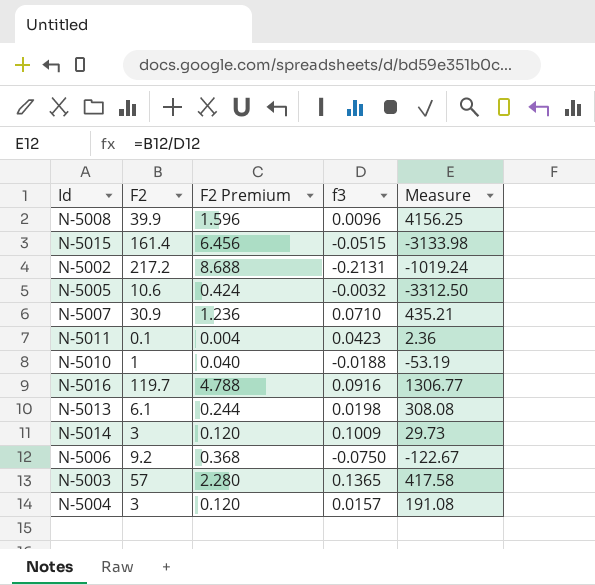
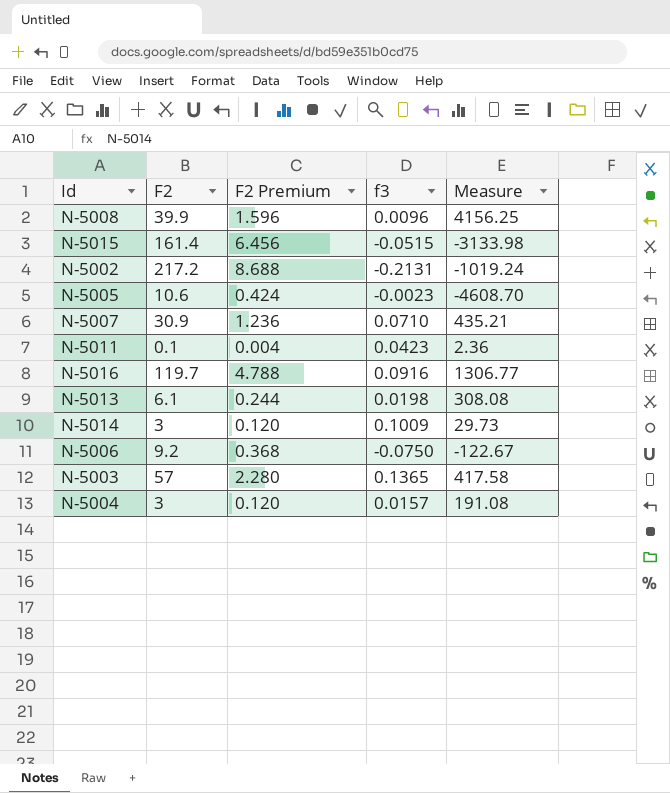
row N-5010: 1 | 0.040 | -0.0188 | -53.19 -> none
N-5005 | f3: -0.0032 -> -0.0023
N-5005 | Measure: -3312.50 -> -4608.70

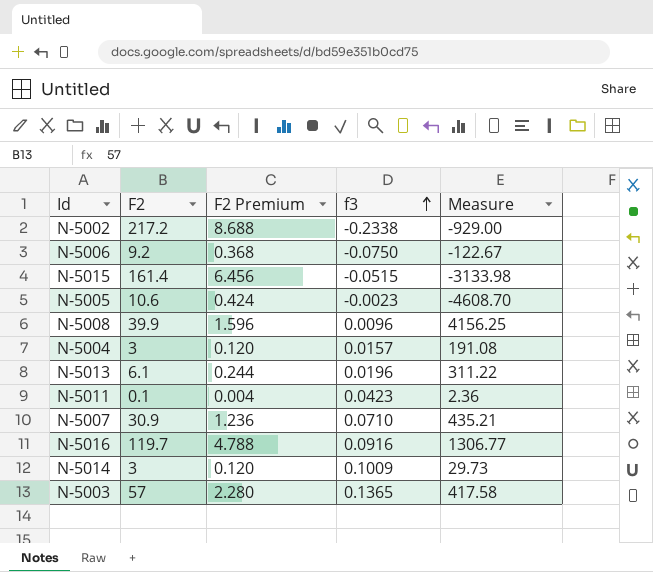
row order: none -> f3 ascending
N-5002 | f3: -0.2131 -> -0.2338
N-5002 | Measure: -1019.24 -> -929.00
N-5013 | f3: 0.0198 -> 0.0196
N-5013 | Measure: 308.08 -> 311.22

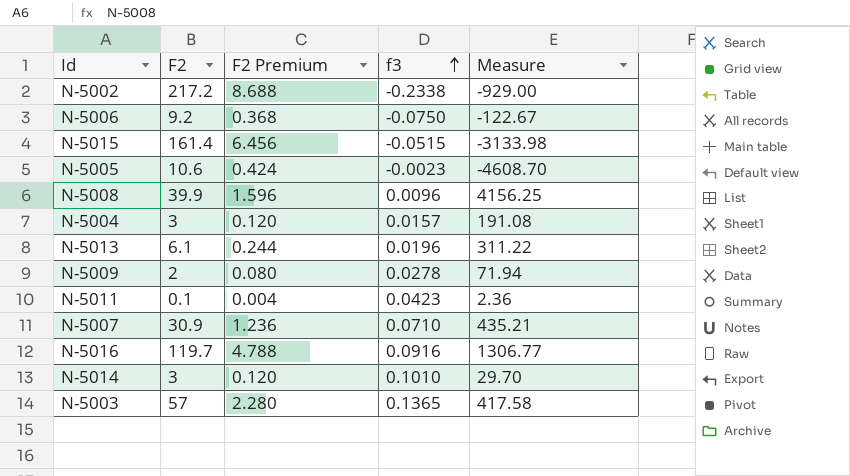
row N-5009: none -> 2 | 0.080 | 0.0278 | 71.94
N-5014 | f3: 0.1009 -> 0.1010
N-5014 | Measure: 29.73 -> 29.70

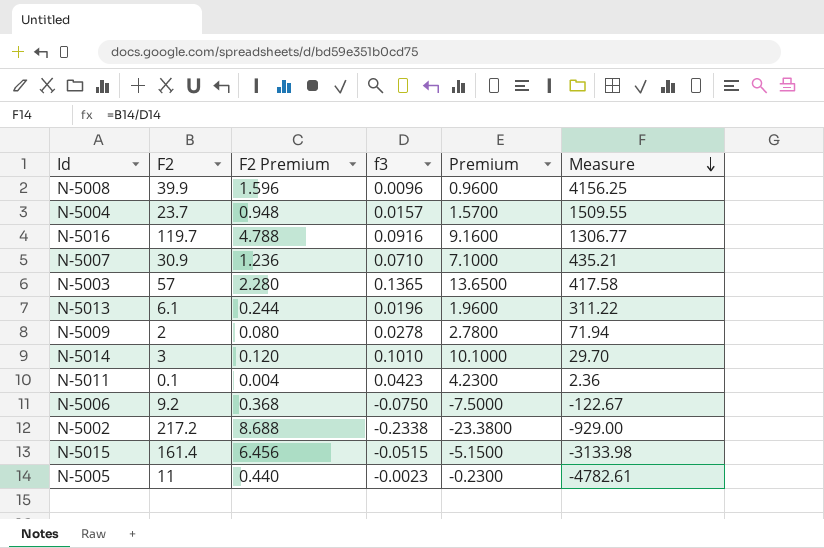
row order: f3 ascending -> Measure descending
column Premium | formula: none -> [f3] * 100
N-5004 | F2: 3 -> 23.7
N-5004 | F2 Premium: 0.120 -> 0.948
N-5004 | Measure: 191.08 -> 1509.55
N-5005 | F2: 10.6 -> 11
N-5005 | F2 Premium: 0.424 -> 0.440
N-5005 | Measure: -4608.70 -> -4782.61

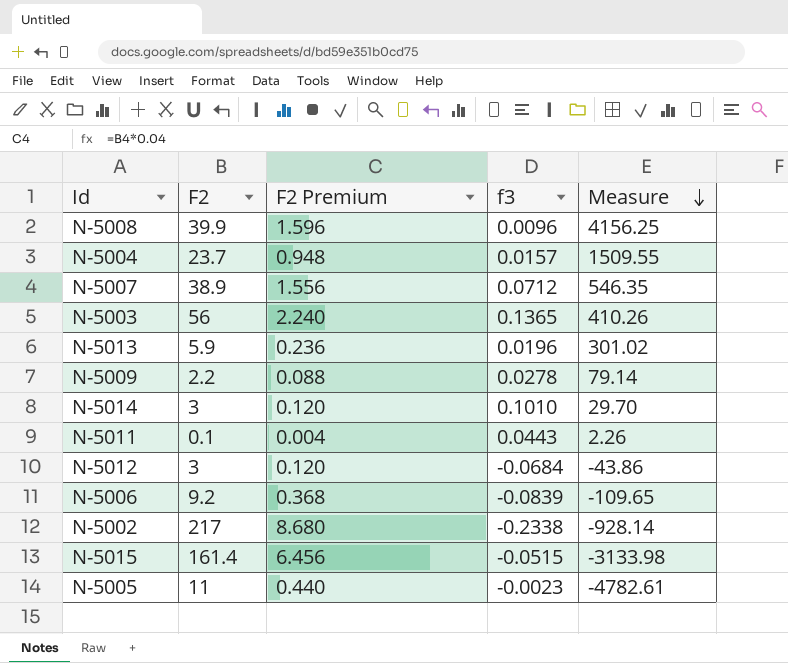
column Premium | formula: [f3] * 100 -> none
row N-5016: 119.7 | 4.788 | 0.0916 | 9.1600 | 1306.77 -> none
N-5007 | F2: 30.9 -> 38.9
N-5007 | F2 Premium: 1.236 -> 1.556
N-5007 | f3: 0.0710 -> 0.0712
N-5007 | Measure: 435.21 -> 546.35
N-5003 | F2: 57 -> 56
N-5003 | F2 Premium: 2.280 -> 2.240
N-5003 | Measure: 417.58 -> 410.26
N-5013 | F2: 6.1 -> 5.9
N-5013 | F2 Premium: 0.244 -> 0.236
N-5013 | Measure: 311.22 -> 301.02
N-5009 | F2: 2 -> 2.2
N-5009 | F2 Premium: 0.080 -> 0.088
N-5009 | Measure: 71.94 -> 79.14
N-5011 | f3: 0.0423 -> 0.0443
N-5011 | Measure: 2.36 -> 2.26
row N-5012: none -> 3 | 0.120 | -0.0684 | -43.86
N-5006 | f3: -0.0750 -> -0.0839
N-5006 | Measure: -122.67 -> -109.65
N-5002 | F2: 217.2 -> 217
N-5002 | F2 Premium: 8.688 -> 8.680
N-5002 | Measure: -929.00 -> -928.14

